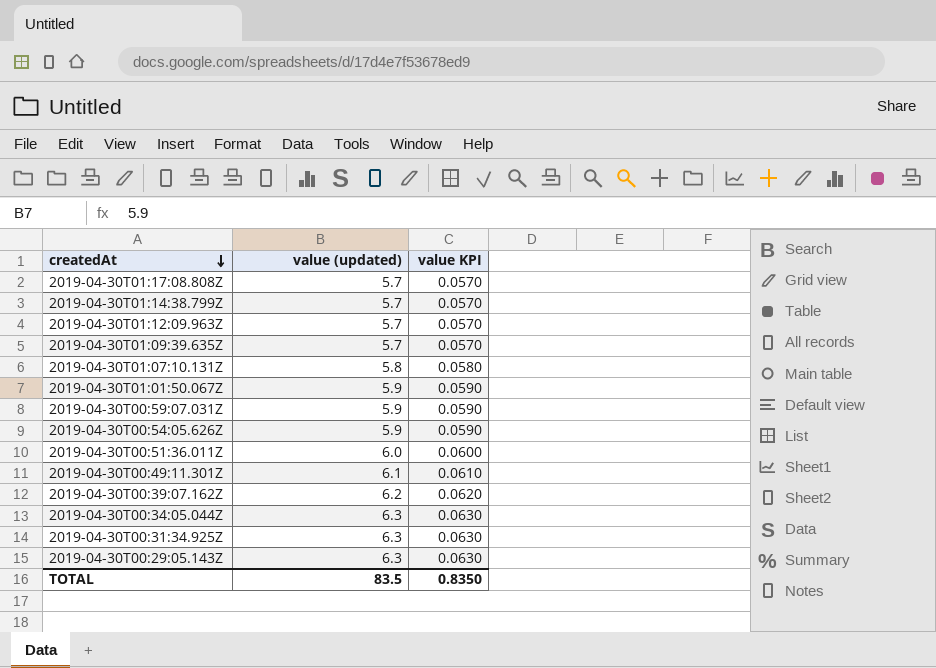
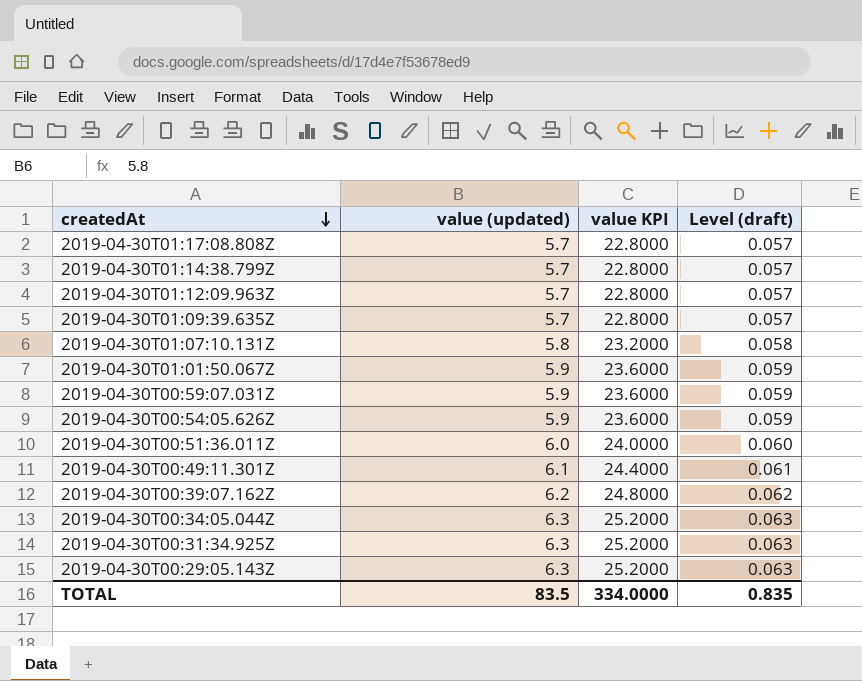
column value KPI | formula: [value (updated)] * 0.01 -> [value (updated)] * 4
column Level (draft) | formula: none -> [value (updated)] * 0.01
TOTAL | value KPI: 0.8350 -> 334.0000

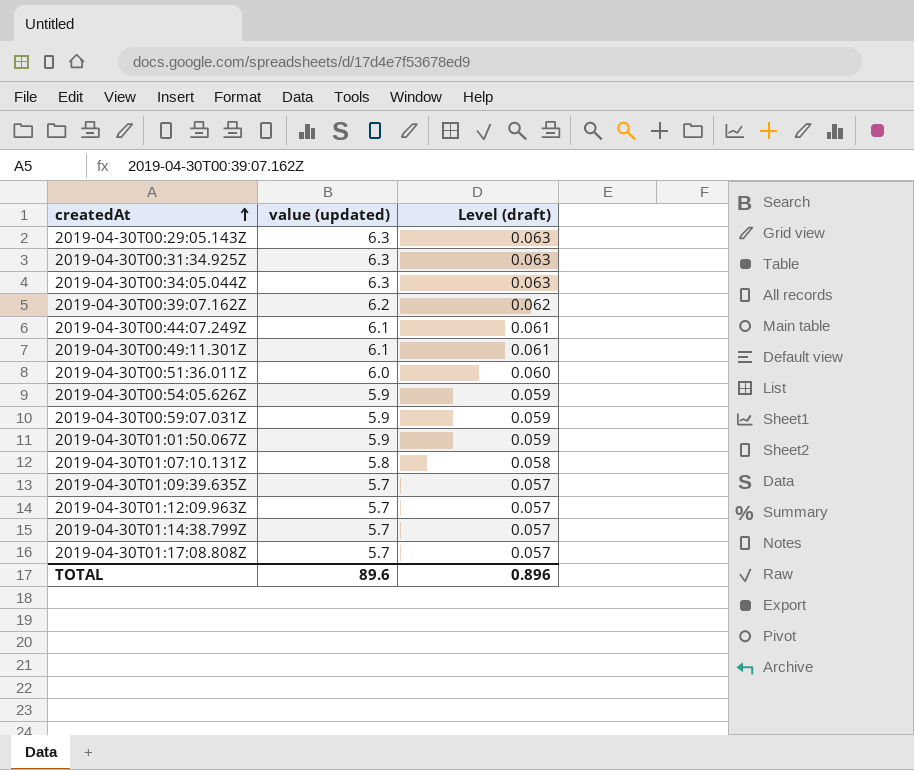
row order: createdAt descending -> createdAt ascending
column value KPI | formula: [value (updated)] * 4 -> none
row 2019-04-30T00:44:07.249Z: none -> 6.1 | 0.061
TOTAL | value (updated): 83.5 -> 89.6
TOTAL | Level (draft): 0.835 -> 0.896

